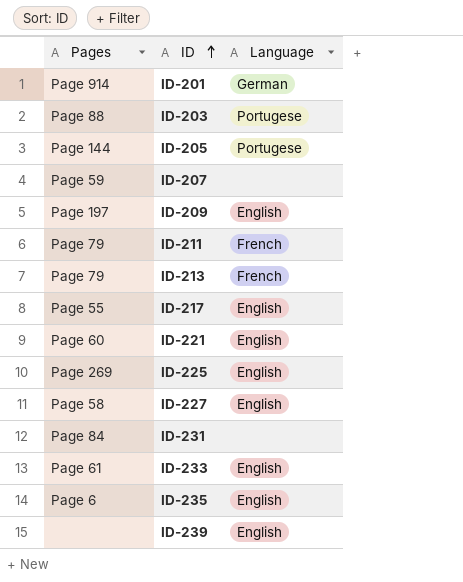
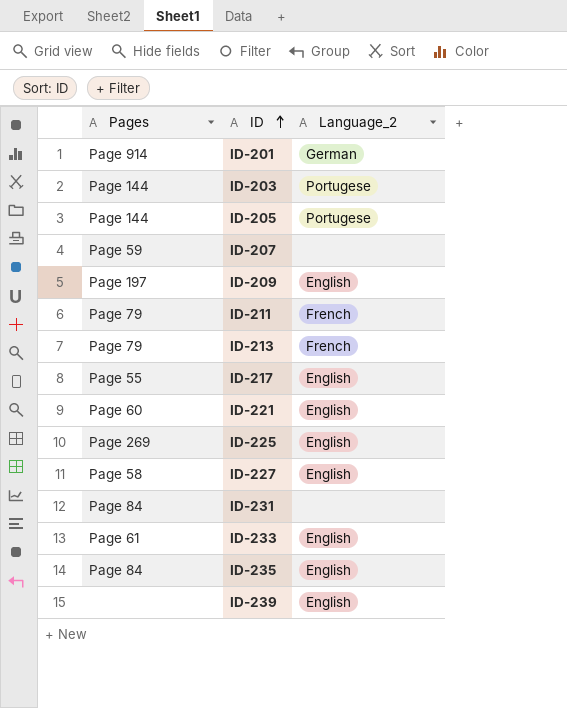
column name: Language -> Language_2
ID-203 | Pages: Page 88 -> Page 144
ID-235 | Pages: Page 6 -> Page 84

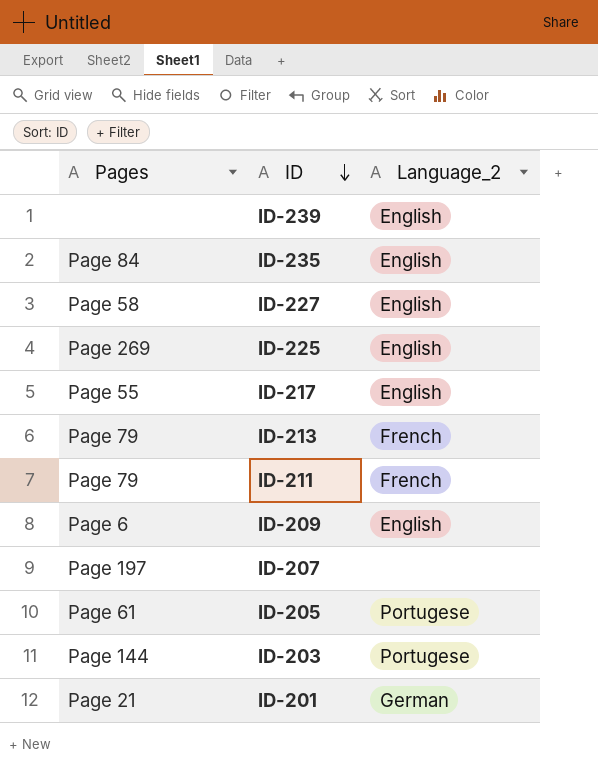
row order: ID ascending -> ID descending
row ID-221: Page 60 | English -> none
row ID-231: Page 84 | none -> none
row ID-233: Page 61 | English -> none
ID-209 | Pages: Page 197 -> Page 6
ID-207 | Pages: Page 59 -> Page 197
ID-205 | Pages: Page 144 -> Page 61
ID-201 | Pages: Page 914 -> Page 21

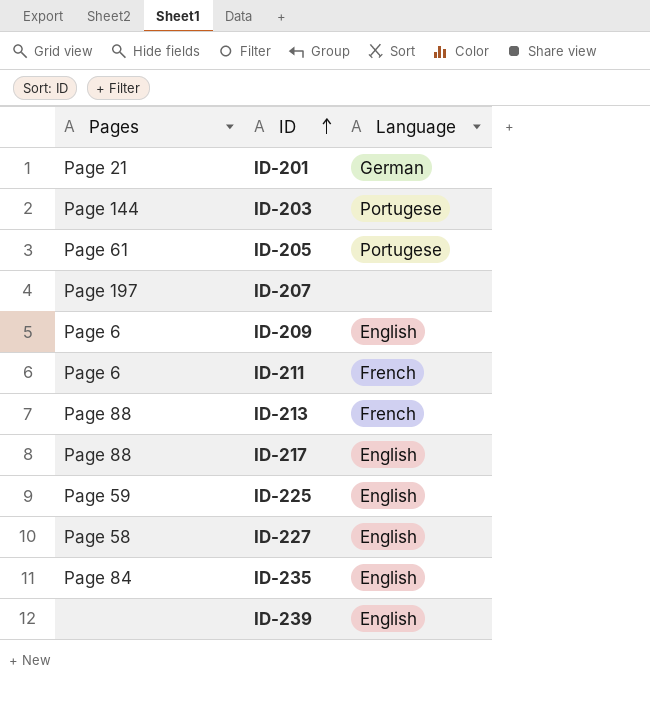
row order: ID descending -> ID ascending
column name: Language_2 -> Language
ID-211 | Pages: Page 79 -> Page 6
ID-213 | Pages: Page 79 -> Page 88
ID-217 | Pages: Page 55 -> Page 88
ID-225 | Pages: Page 269 -> Page 59

